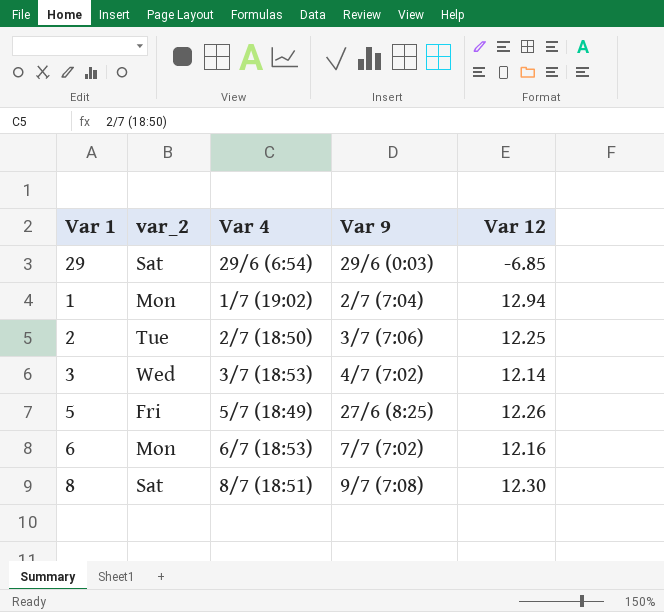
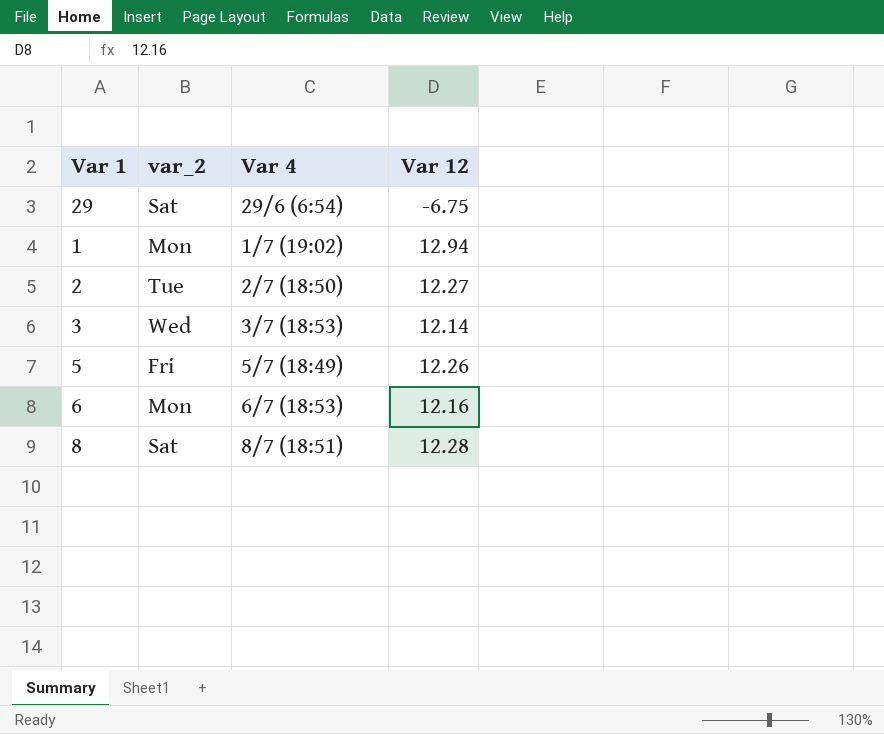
column Var 9 | position: 4 -> none
29 | Var 12: -6.85 -> -6.75
2 | Var 12: 12.25 -> 12.27
8 | Var 12: 12.30 -> 12.28

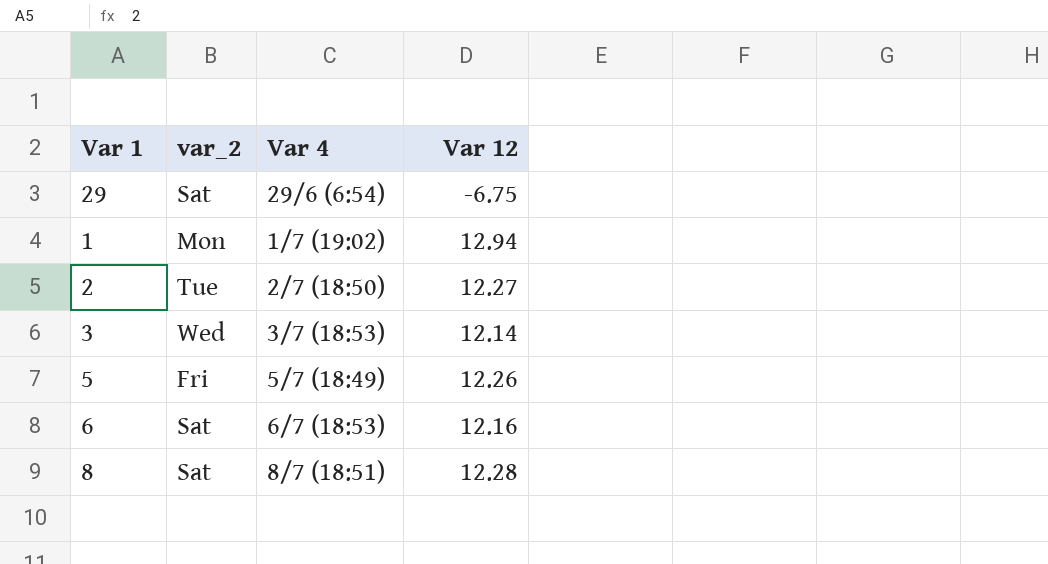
6 | var_2: Mon -> Sat

